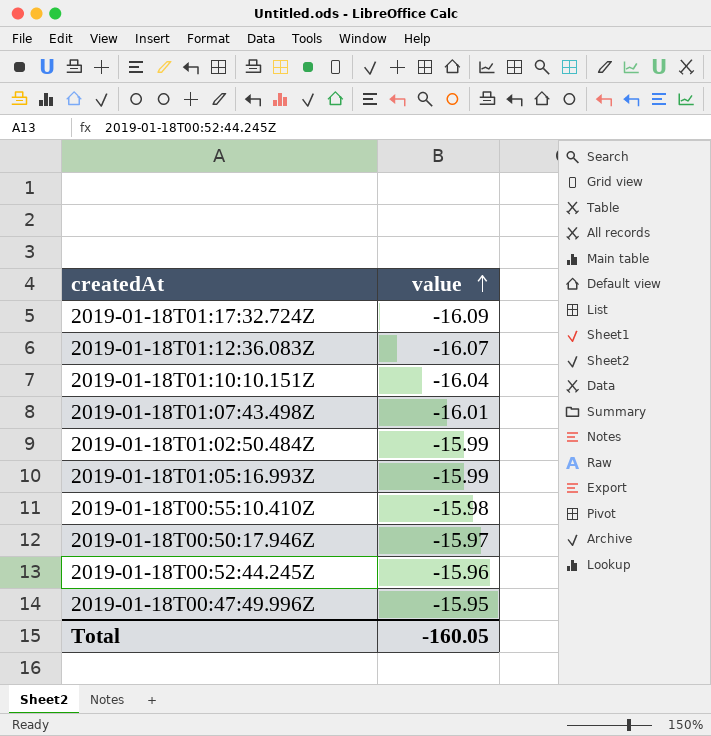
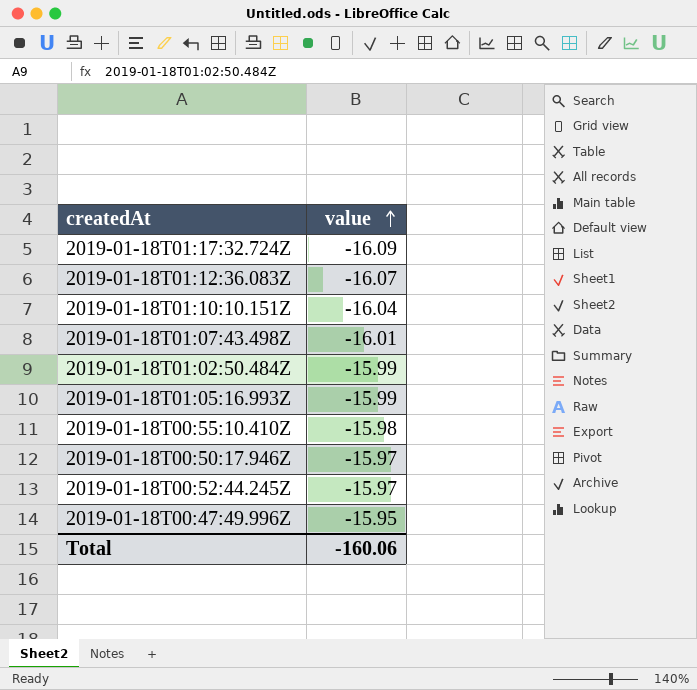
2019-01-18T00:52:44.245Z | value: -15.96 -> -15.97
Total | value: -160.05 -> -160.06

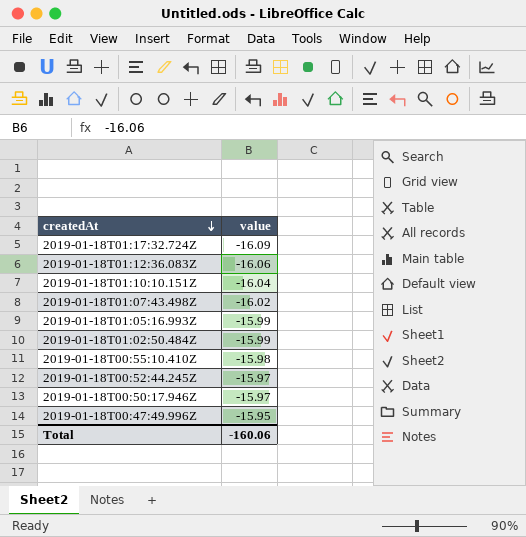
row order: value ascending -> createdAt descending
2019-01-18T01:12:36.083Z | value: -16.07 -> -16.06
2019-01-18T01:07:43.498Z | value: -16.01 -> -16.02

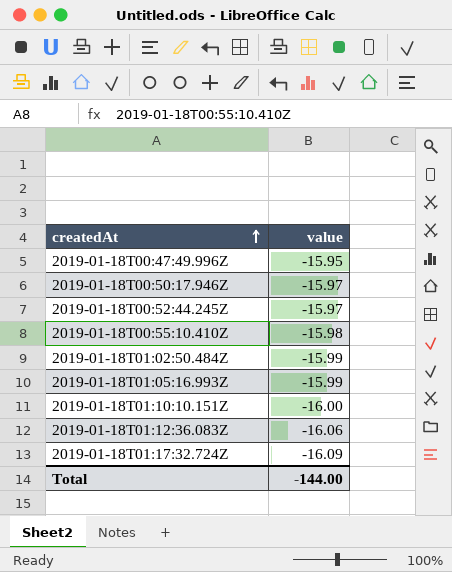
row order: createdAt descending -> createdAt ascending
row 2019-01-18T01:07:43.498Z: -16.02 -> none
2019-01-18T01:10:10.151Z | value: -16.04 -> -16.00
Total | value: -160.06 -> -144.00

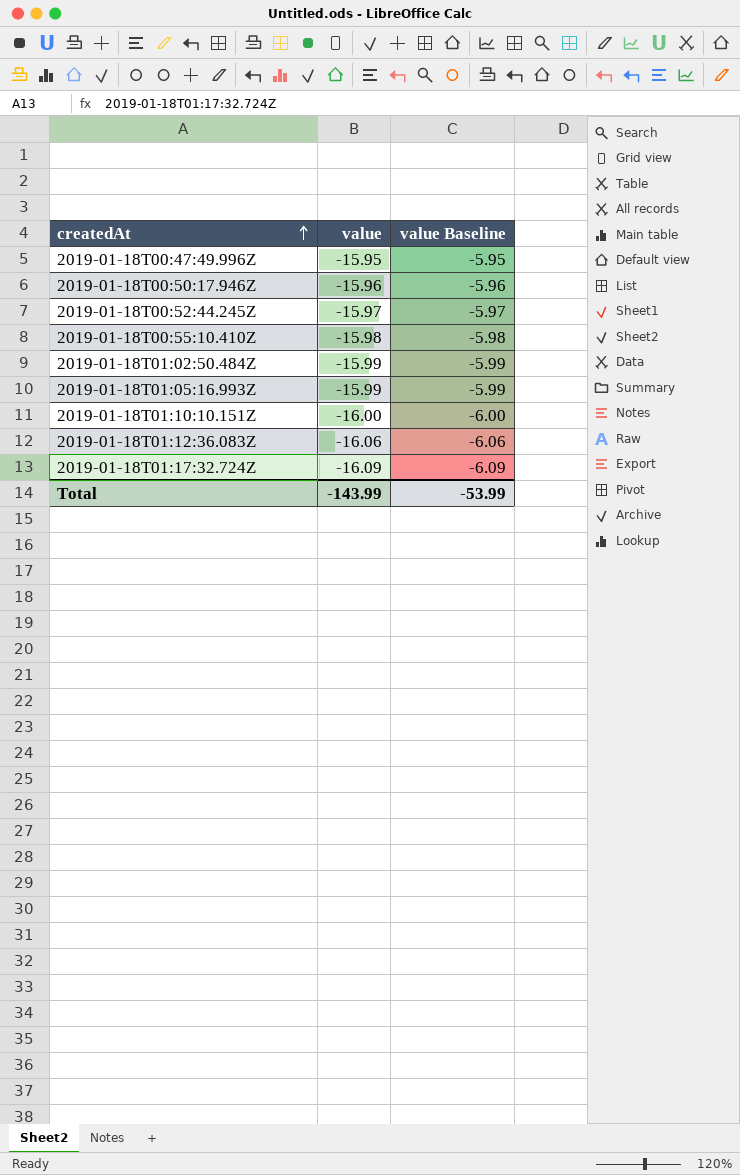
column value Baseline | formula: none -> [value] + 10
2019-01-18T00:50:17.946Z | value: -15.97 -> -15.96
Total | value: -144.00 -> -143.99

